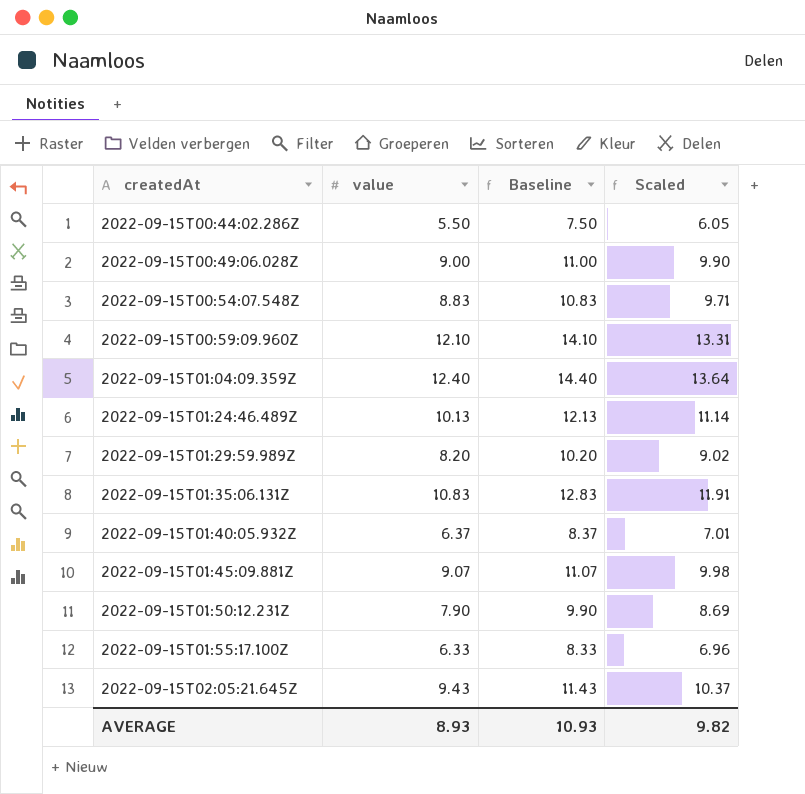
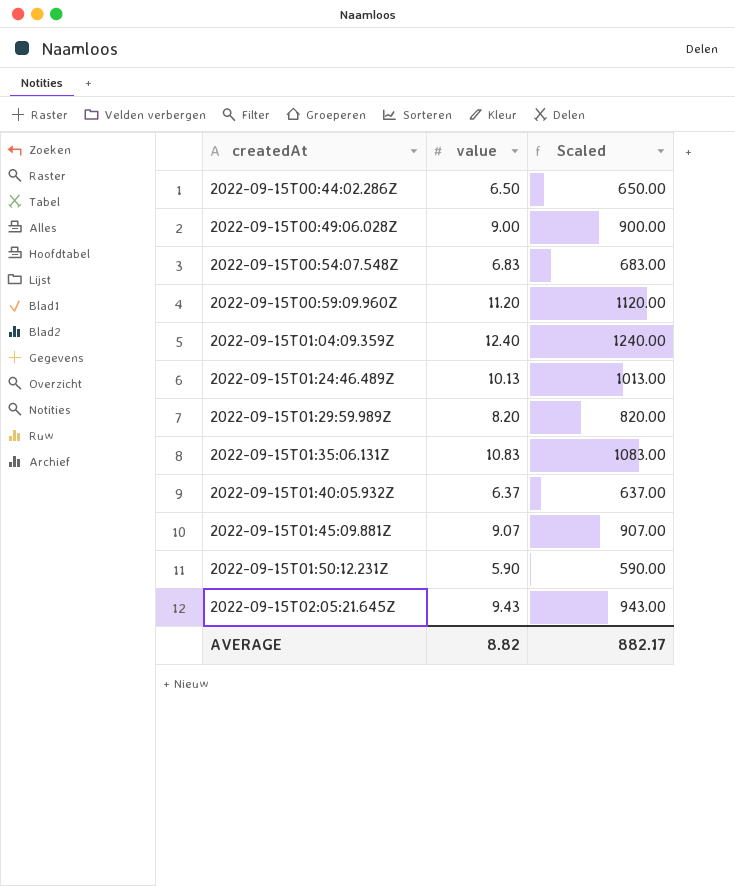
column Baseline | formula: [value] + 2 -> none
column Scaled | formula: [value] * 1.1 -> [value] * 100
row 2022-09-15T01:55:17.100Z: 6.33 | 8.33 | 6.96 -> none
2022-09-15T00:44:02.286Z | value: 5.50 -> 6.50
2022-09-15T00:54:07.548Z | value: 8.83 -> 6.83
2022-09-15T00:59:09.960Z | value: 12.10 -> 11.20
2022-09-15T01:50:12.231Z | value: 7.90 -> 5.90
AVERAGE | value: 8.93 -> 8.82
AVERAGE | Scaled: 9.82 -> 882.17

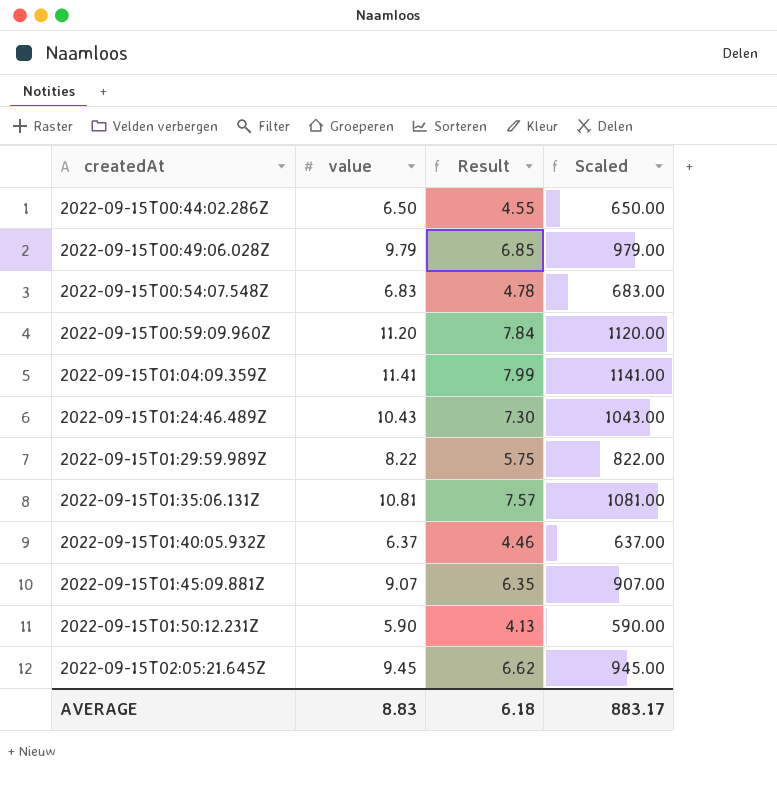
column Result | formula: none -> [value] * 0.7
2022-09-15T00:49:06.028Z | value: 9.00 -> 9.79
2022-09-15T00:49:06.028Z | Scaled: 900.00 -> 979.00
2022-09-15T01:04:09.359Z | value: 12.40 -> 11.41
2022-09-15T01:04:09.359Z | Scaled: 1240.00 -> 1141.00
2022-09-15T01:24:46.489Z | value: 10.13 -> 10.43
2022-09-15T01:24:46.489Z | Scaled: 1013.00 -> 1043.00
2022-09-15T01:29:59.989Z | value: 8.20 -> 8.22
2022-09-15T01:29:59.989Z | Scaled: 820.00 -> 822.00
2022-09-15T01:35:06.131Z | value: 10.83 -> 10.81
2022-09-15T01:35:06.131Z | Scaled: 1083.00 -> 1081.00
2022-09-15T02:05:21.645Z | value: 9.43 -> 9.45
2022-09-15T02:05:21.645Z | Scaled: 943.00 -> 945.00
AVERAGE | value: 8.82 -> 8.83
AVERAGE | Scaled: 882.17 -> 883.17

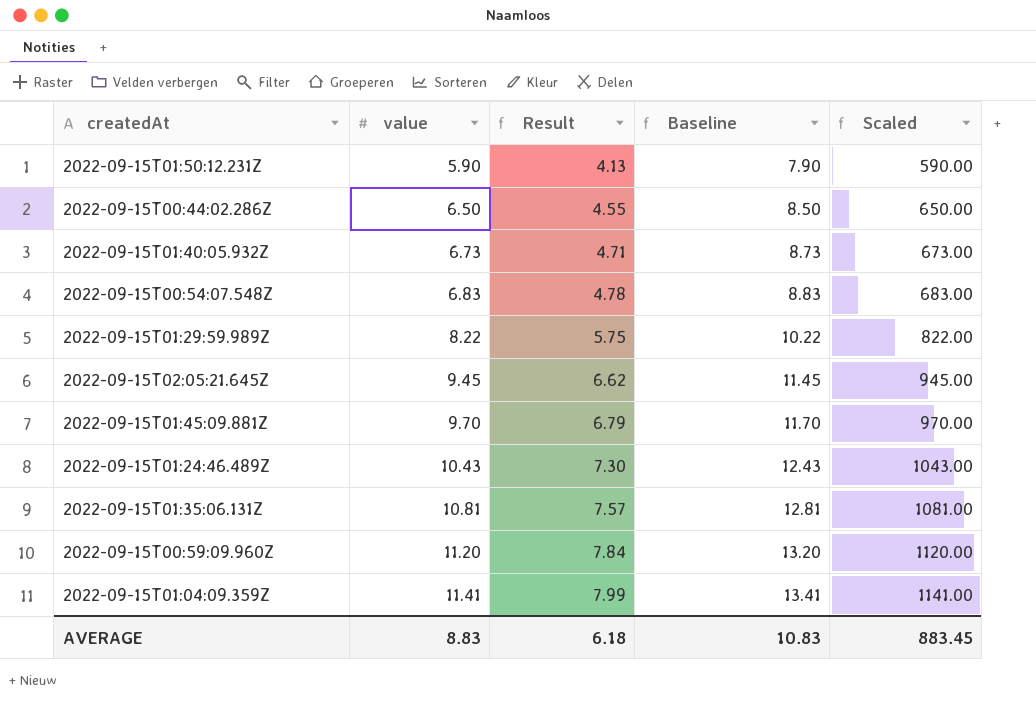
row order: createdAt ascending -> value ascending
column Baseline | formula: none -> [value] + 2
row 2022-09-15T00:49:06.028Z: 9.79 | 6.85 | 979.00 -> none
2022-09-15T01:40:05.932Z | value: 6.37 -> 6.73
2022-09-15T01:40:05.932Z | Result: 4.46 -> 4.71
2022-09-15T01:40:05.932Z | Scaled: 637.00 -> 673.00
2022-09-15T01:45:09.881Z | value: 9.07 -> 9.70
2022-09-15T01:45:09.881Z | Result: 6.35 -> 6.79
2022-09-15T01:45:09.881Z | Scaled: 907.00 -> 970.00
AVERAGE | Scaled: 883.17 -> 883.45

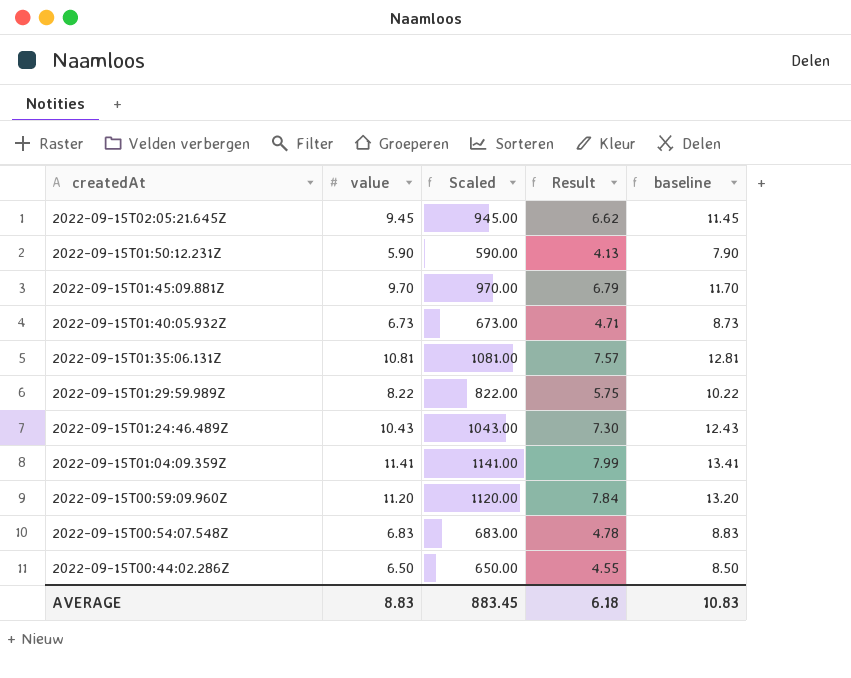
row order: value ascending -> createdAt descending
column Scaled | position: 5 -> 3
column name: Baseline -> baseline

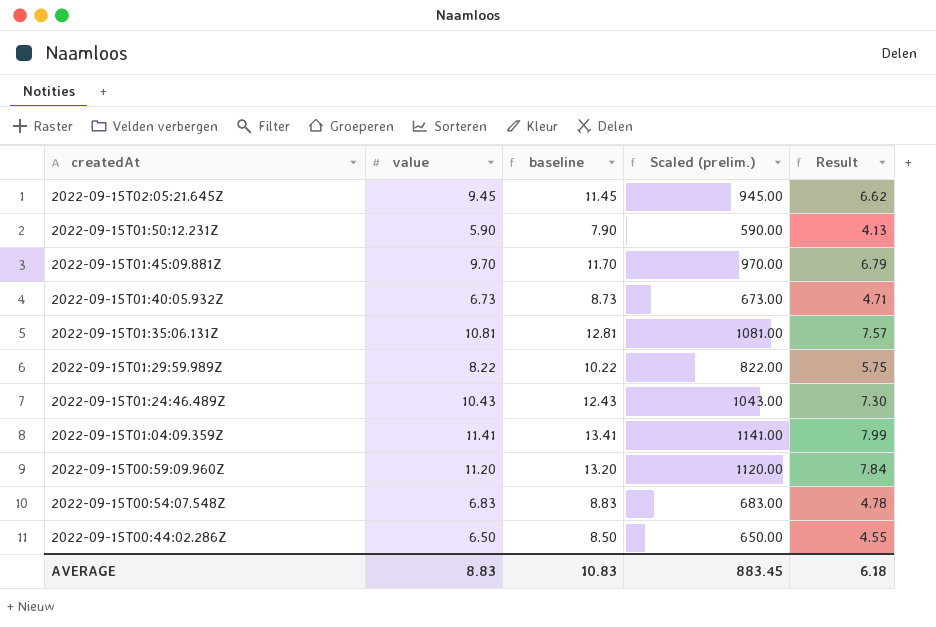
column baseline | position: 5 -> 3
column name: Scaled -> Scaled (prelim.)

